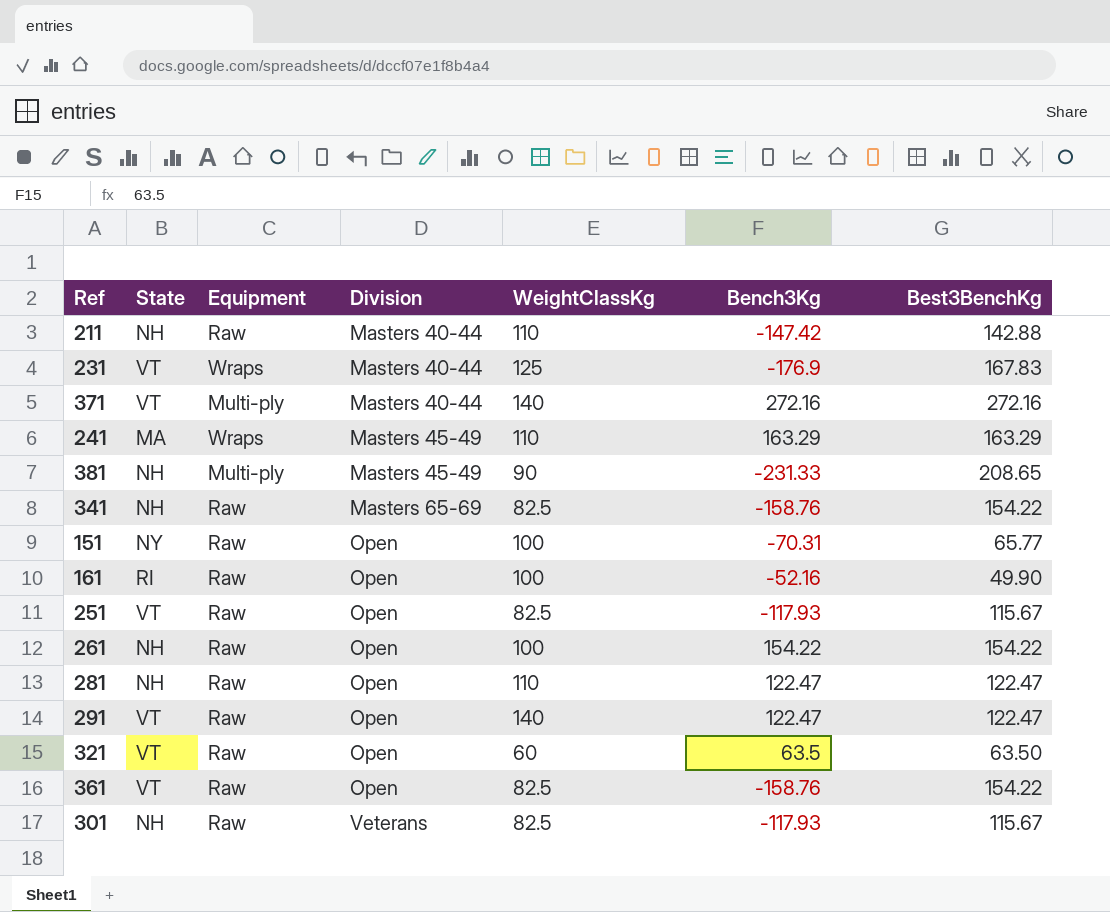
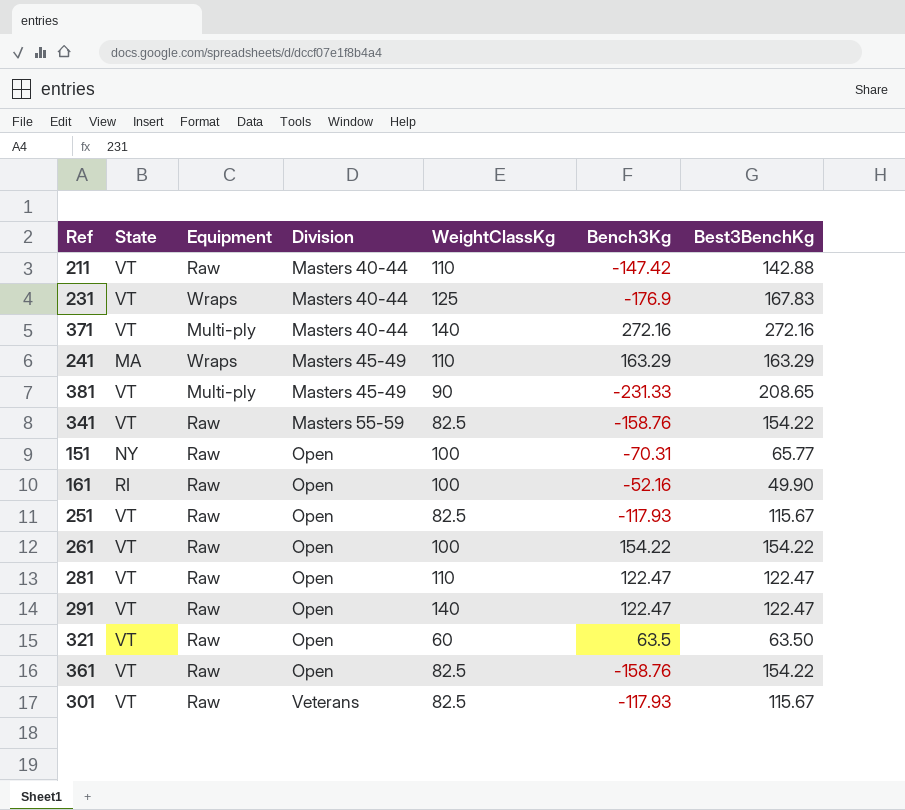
211 | State: NH -> VT
381 | State: NH -> VT
341 | State: NH -> VT
341 | Division: Masters 65-69 -> Masters 55-59
261 | State: NH -> VT
281 | State: NH -> VT
301 | State: NH -> VT

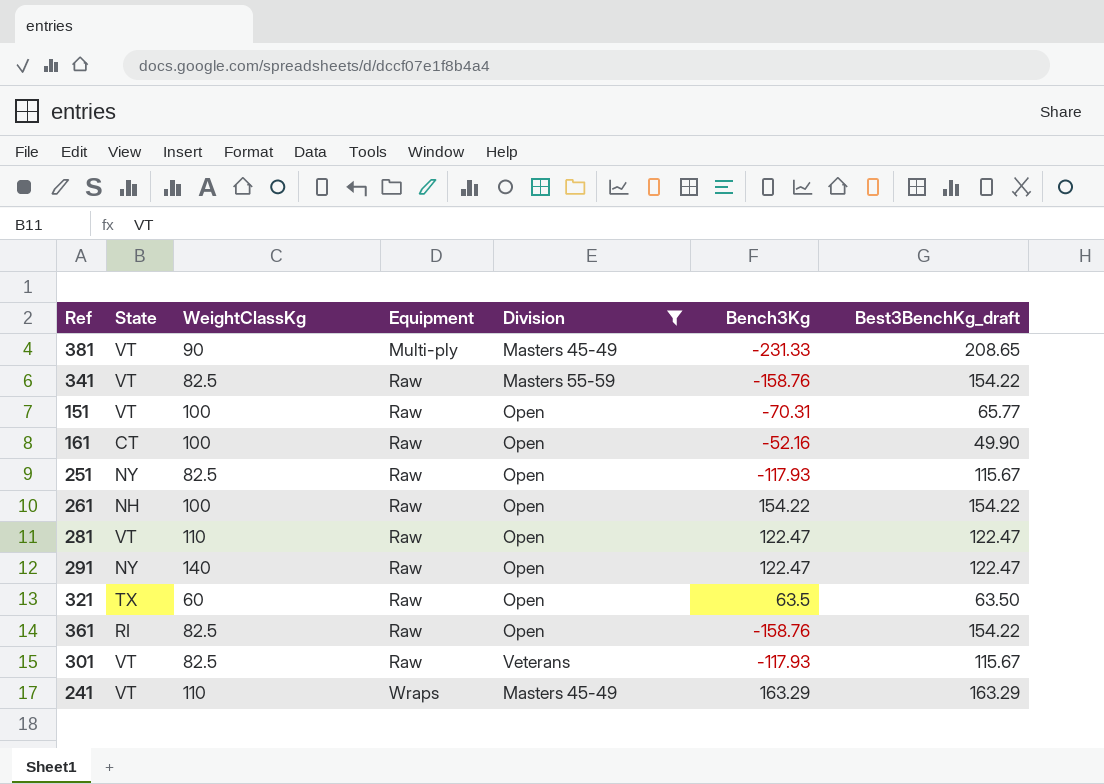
filter: none -> Division != Masters 40-44
row order: Division ascending -> Equipment ascending
column WeightClassKg | position: 5 -> 3
column name: Best3BenchKg -> Best3BenchKg_draft
151 | State: NY -> VT
161 | State: RI -> CT
251 | State: VT -> NY
261 | State: VT -> NH
291 | State: VT -> NY
321 | State: VT -> TX
361 | State: VT -> RI
241 | State: MA -> VT

